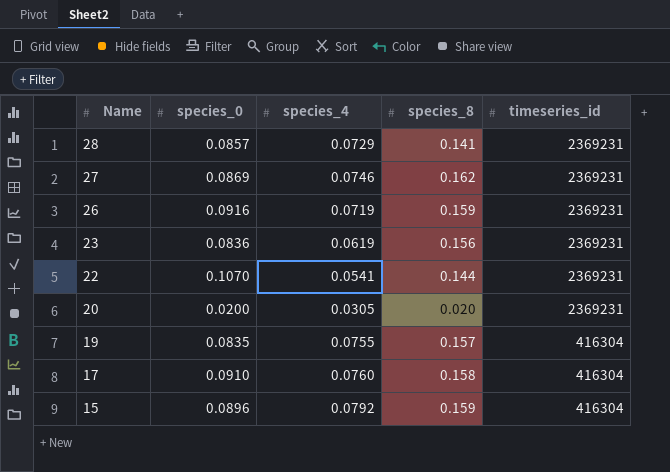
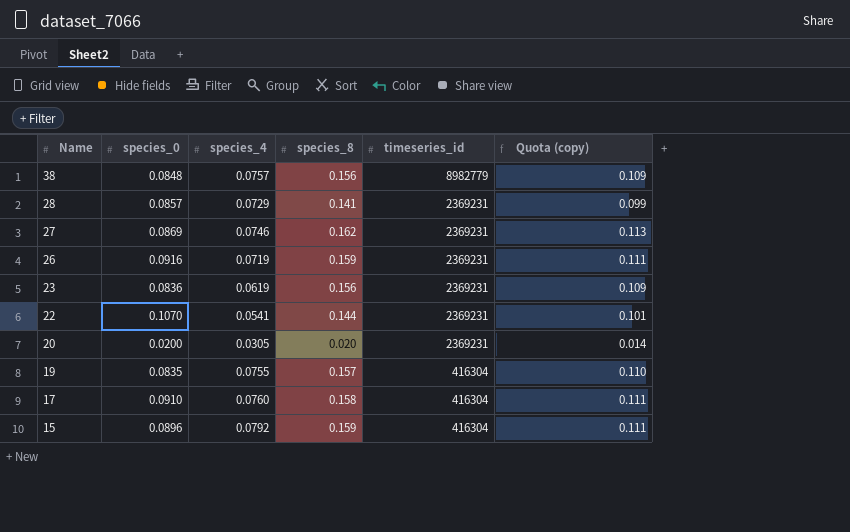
column Quota (copy) | formula: none -> [species_8] * 0.7
row 38: none -> 0.0848 | 0.0757 | 0.156 | 8982779 | 0.109

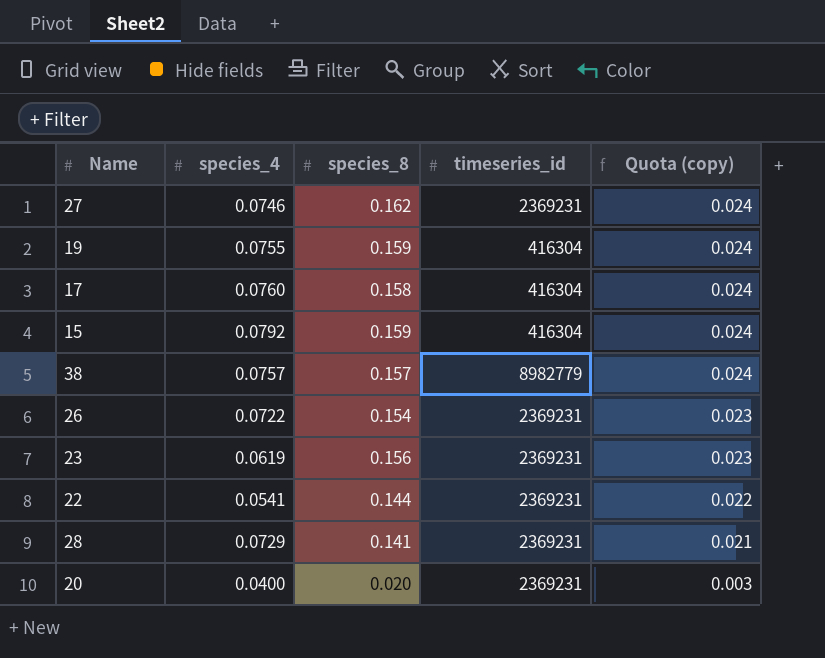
row order: Name descending -> Quota (copy) descending
column species_0 | position: 2 -> none
column Quota (copy) | formula: [species_8] * 0.7 -> [species_8] * 0.15
19 | species_8: 0.157 -> 0.159
38 | species_8: 0.156 -> 0.157
26 | species_4: 0.0719 -> 0.0722
26 | species_8: 0.159 -> 0.154
20 | species_4: 0.0305 -> 0.0400

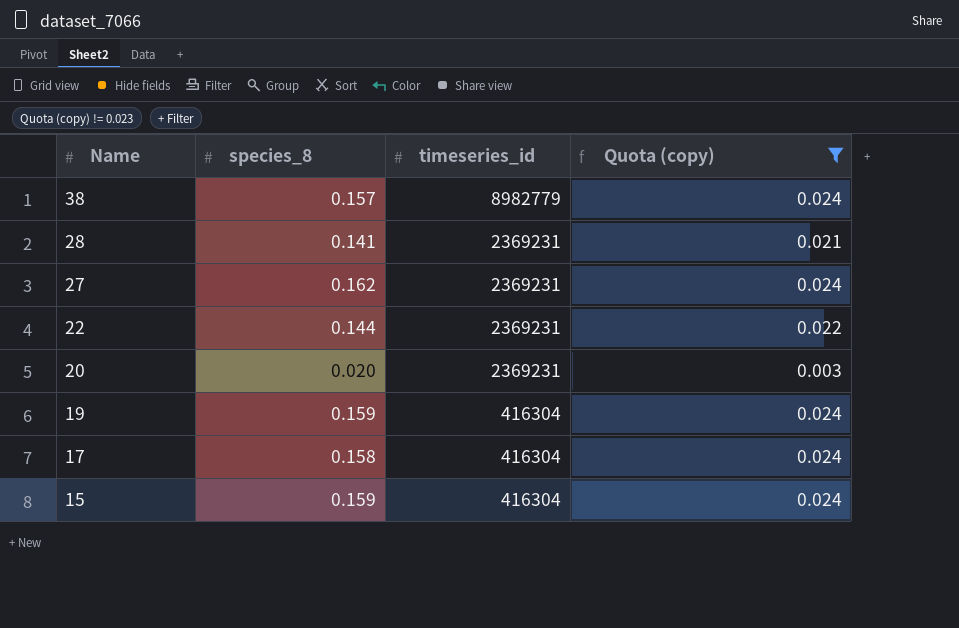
filter: none -> Quota (copy) != 0.023
row order: Quota (copy) descending -> Name descending
column species_4 | position: 2 -> none

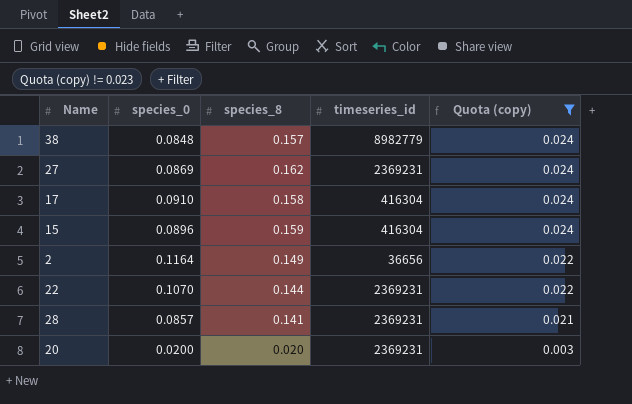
row order: Name descending -> Quota (copy) descending
column species_0 | position: none -> 2
row 19: 0.159 | 416304 | 0.024 -> none
row 2: none -> 0.1164 | 0.149 | 36656 | 0.022

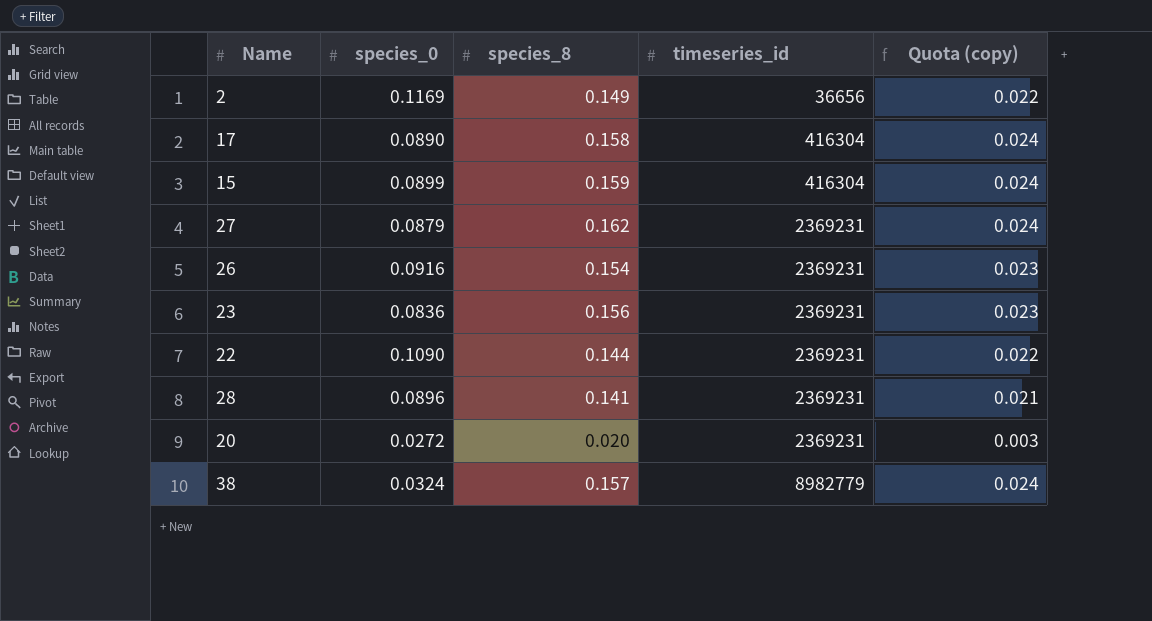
filter: Quota (copy) != 0.023 -> none
row order: Quota (copy) descending -> timeseries_id ascending
2 | species_0: 0.1164 -> 0.1169
17 | species_0: 0.0910 -> 0.0890
15 | species_0: 0.0896 -> 0.0899
27 | species_0: 0.0869 -> 0.0879
22 | species_0: 0.1070 -> 0.1090
28 | species_0: 0.0857 -> 0.0896
20 | species_0: 0.0200 -> 0.0272
38 | species_0: 0.0848 -> 0.0324

